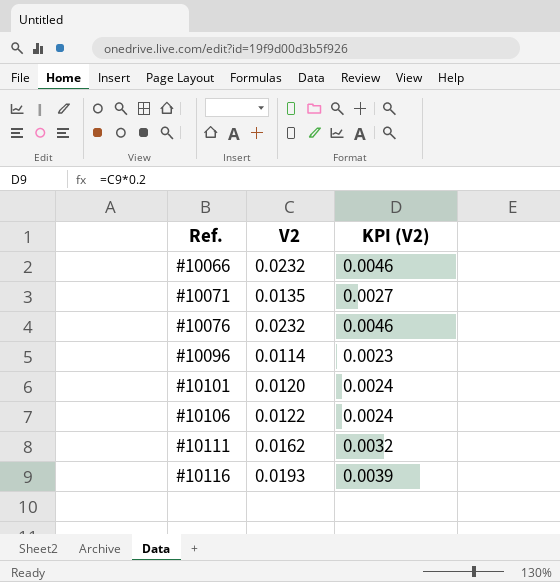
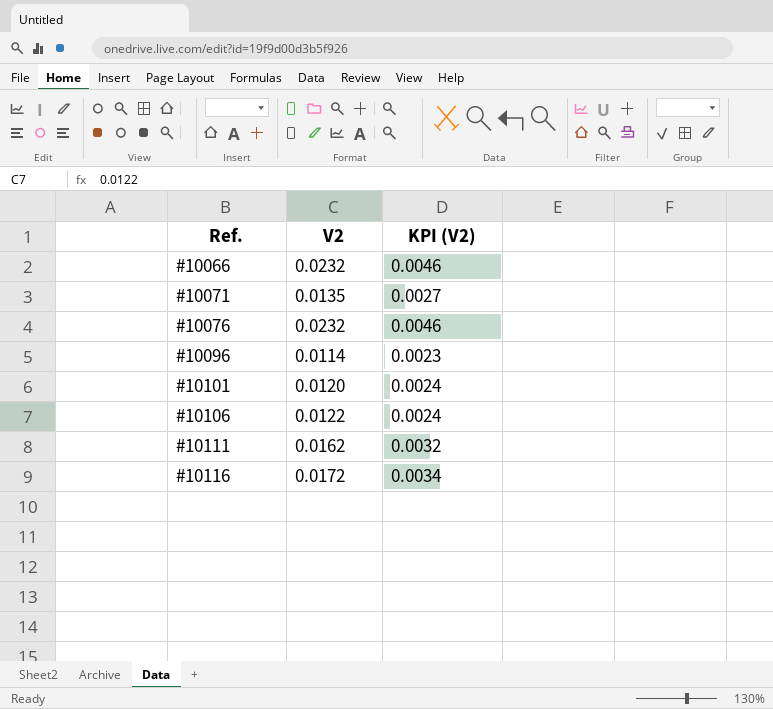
#10116 | V2: 0.0193 -> 0.0172
#10116 | KPI (V2): 0.0039 -> 0.0034

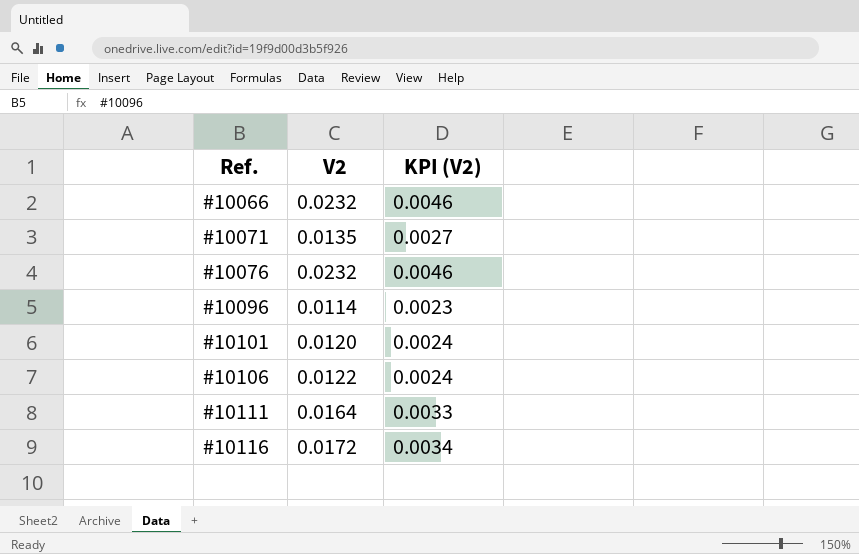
#10111 | V2: 0.0162 -> 0.0164
#10111 | KPI (V2): 0.0032 -> 0.0033

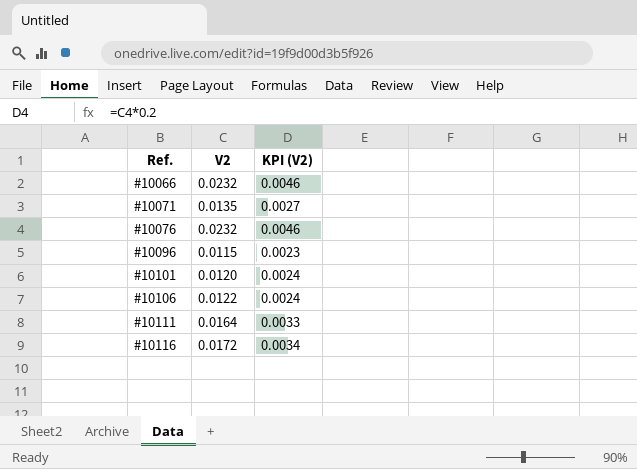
#10096 | V2: 0.0114 -> 0.0115

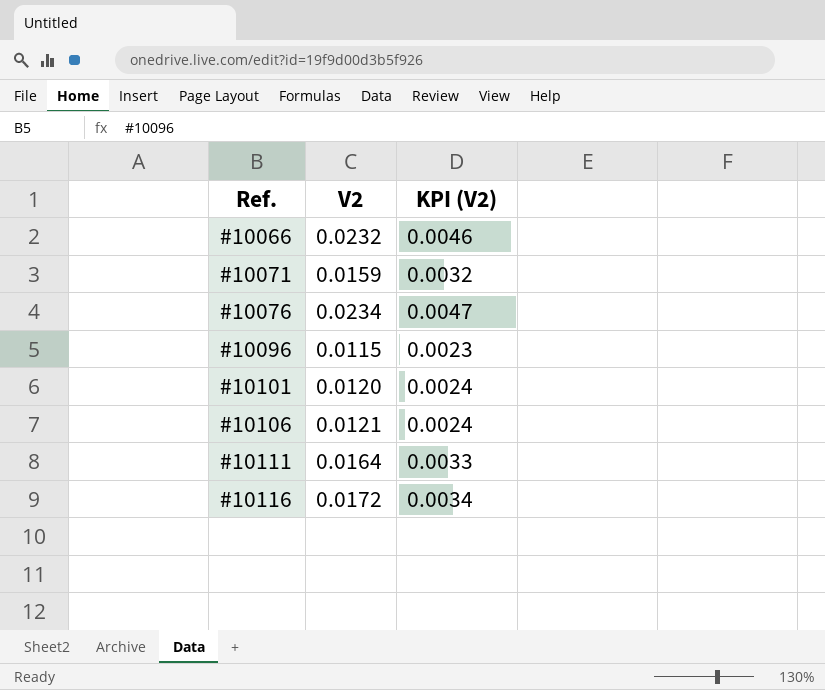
#10071 | V2: 0.0135 -> 0.0159
#10071 | KPI (V2): 0.0027 -> 0.0032
#10076 | V2: 0.0232 -> 0.0234
#10076 | KPI (V2): 0.0046 -> 0.0047
#10106 | V2: 0.0122 -> 0.0121

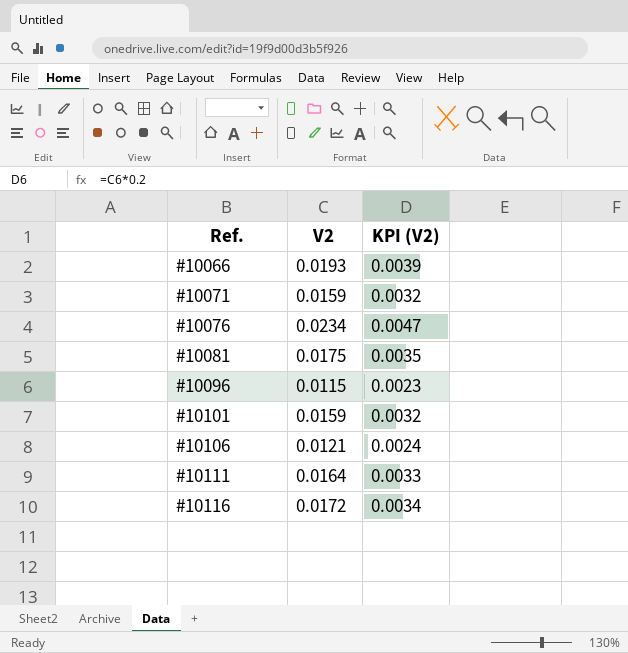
#10066 | V2: 0.0232 -> 0.0193
#10066 | KPI (V2): 0.0046 -> 0.0039
row #10081: none -> 0.0175 | 0.0035
#10101 | V2: 0.0120 -> 0.0159
#10101 | KPI (V2): 0.0024 -> 0.0032

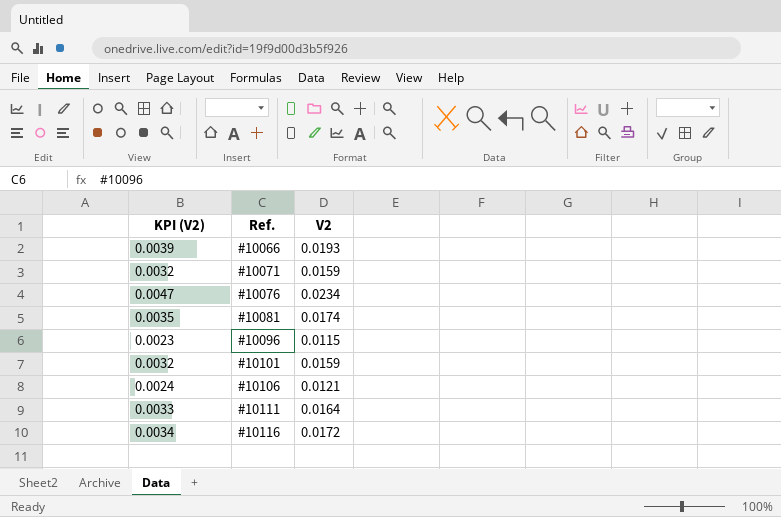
column KPI (V2) | position: 3 -> 1
#10081 | V2: 0.0175 -> 0.0174

